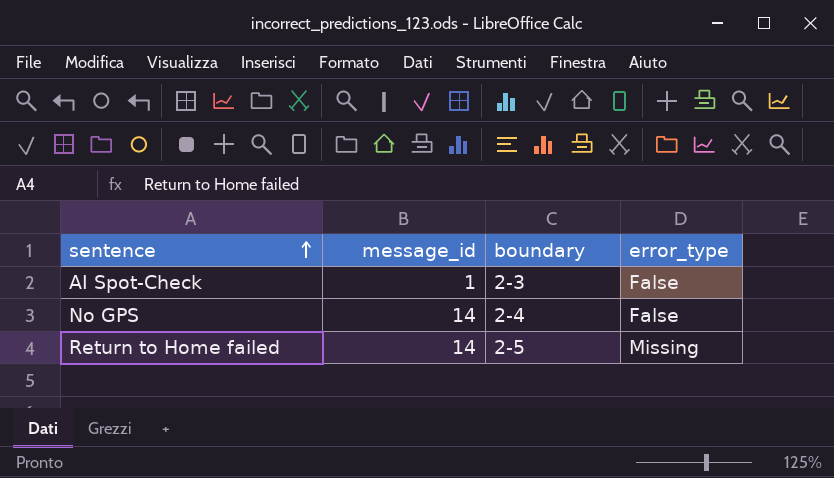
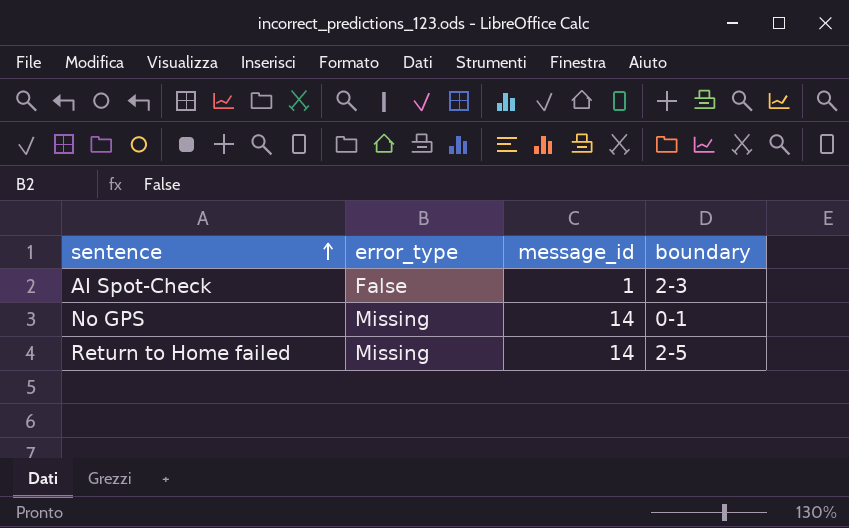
column error_type | position: 4 -> 2
No GPS | error_type: False -> Missing
No GPS | boundary: 2-4 -> 0-1

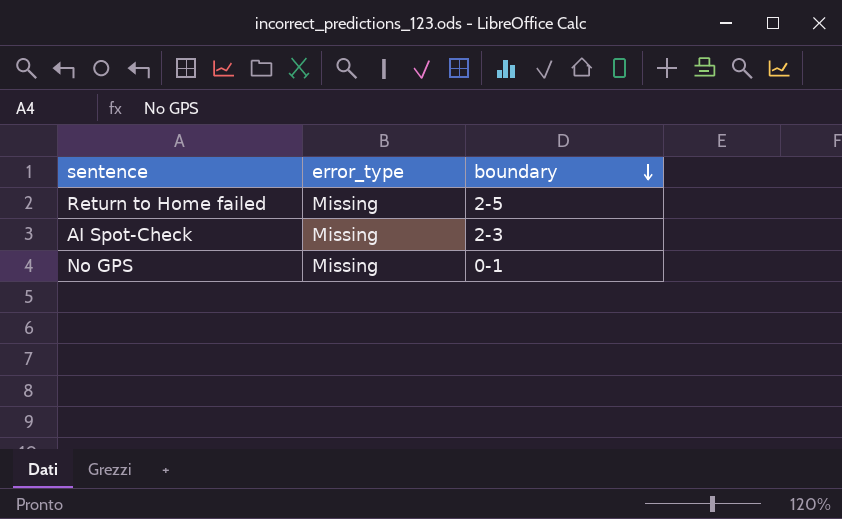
row order: sentence ascending -> boundary descending
column message_id | position: 3 -> none
AI Spot-Check | error_type: False -> Missing

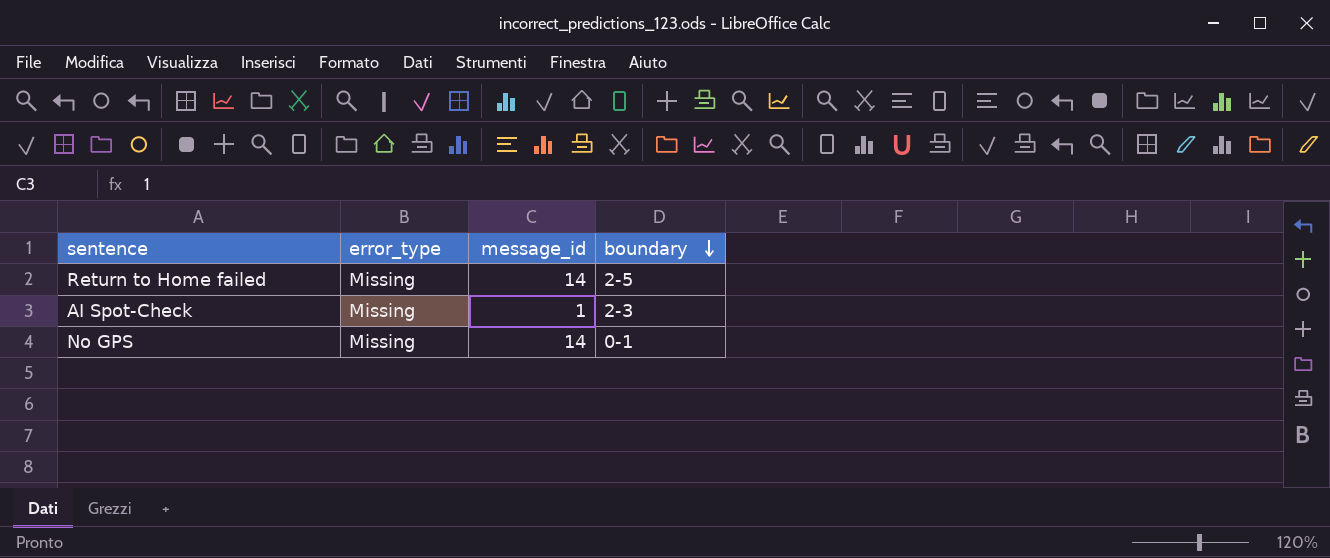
column message_id | position: none -> 3

